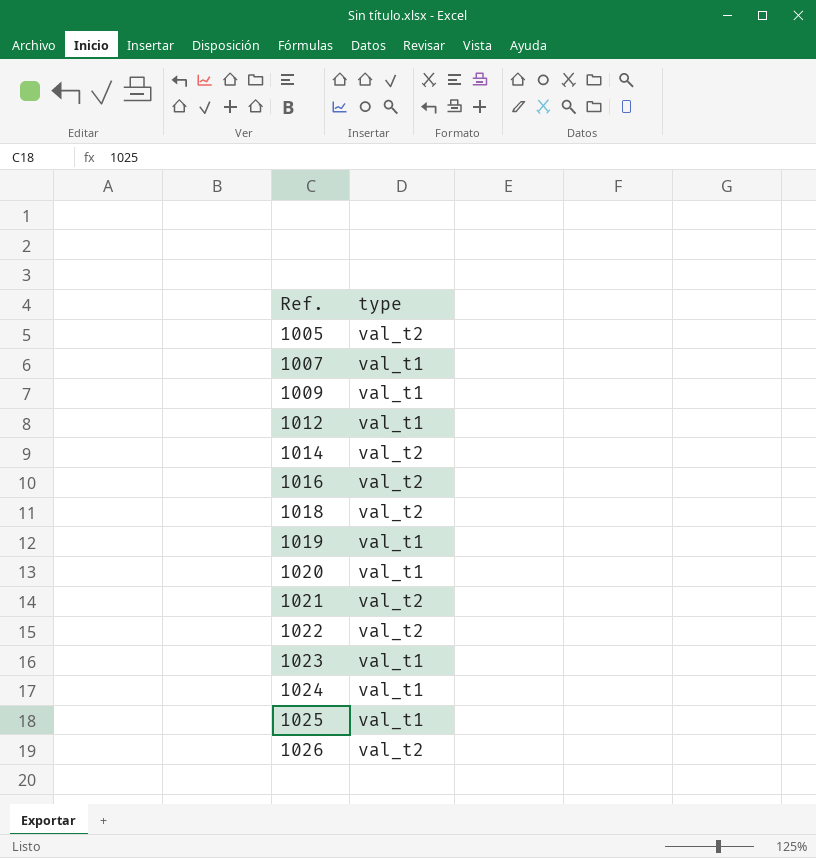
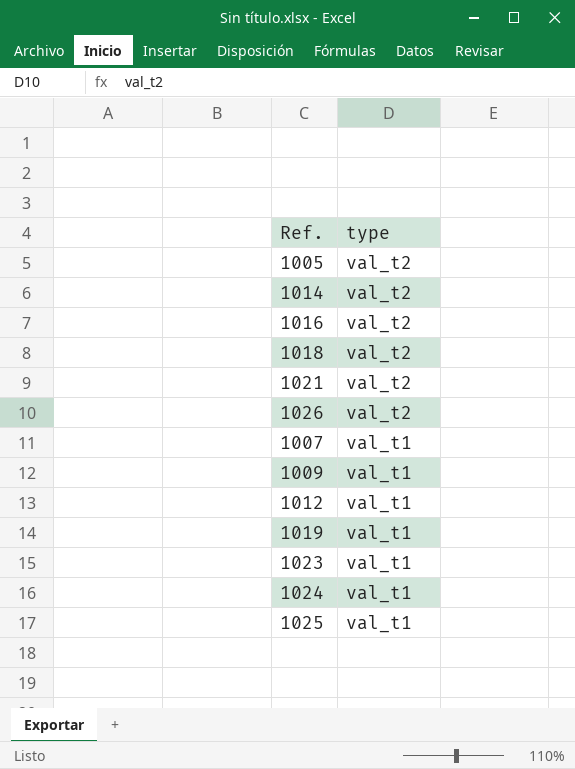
row order: Ref. ascending -> type descending
row 1020: val_t1 -> none
row 1022: val_t2 -> none

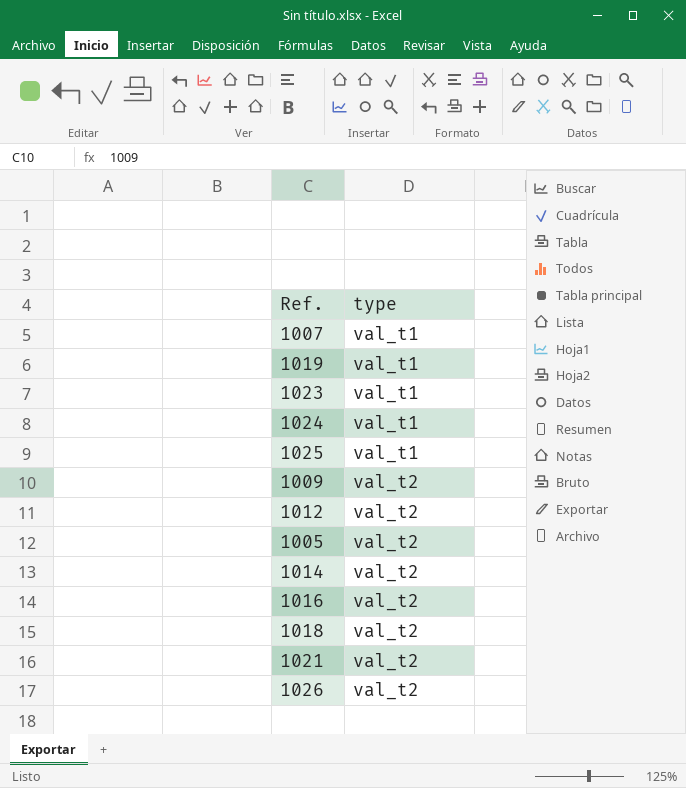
row order: type descending -> type ascending
1009 | type: val_t1 -> val_t2
1012 | type: val_t1 -> val_t2

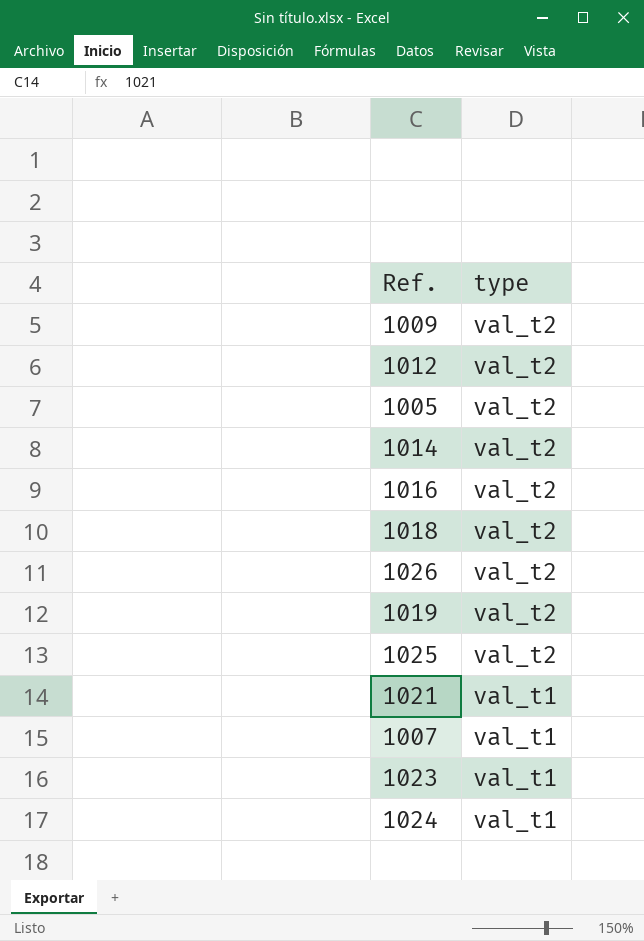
row order: type ascending -> type descending
1019 | type: val_t1 -> val_t2
1025 | type: val_t1 -> val_t2
1021 | type: val_t2 -> val_t1

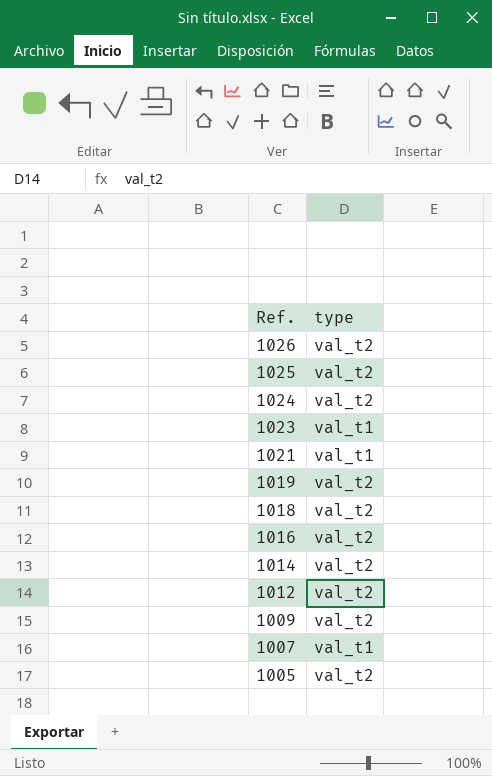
row order: type descending -> Ref. descending
1024 | type: val_t1 -> val_t2

